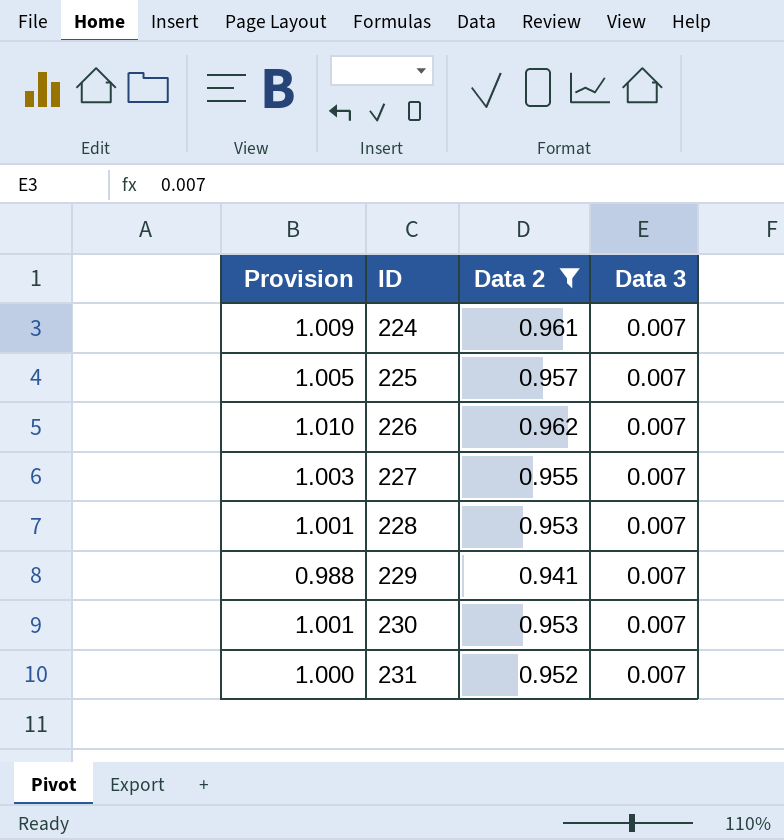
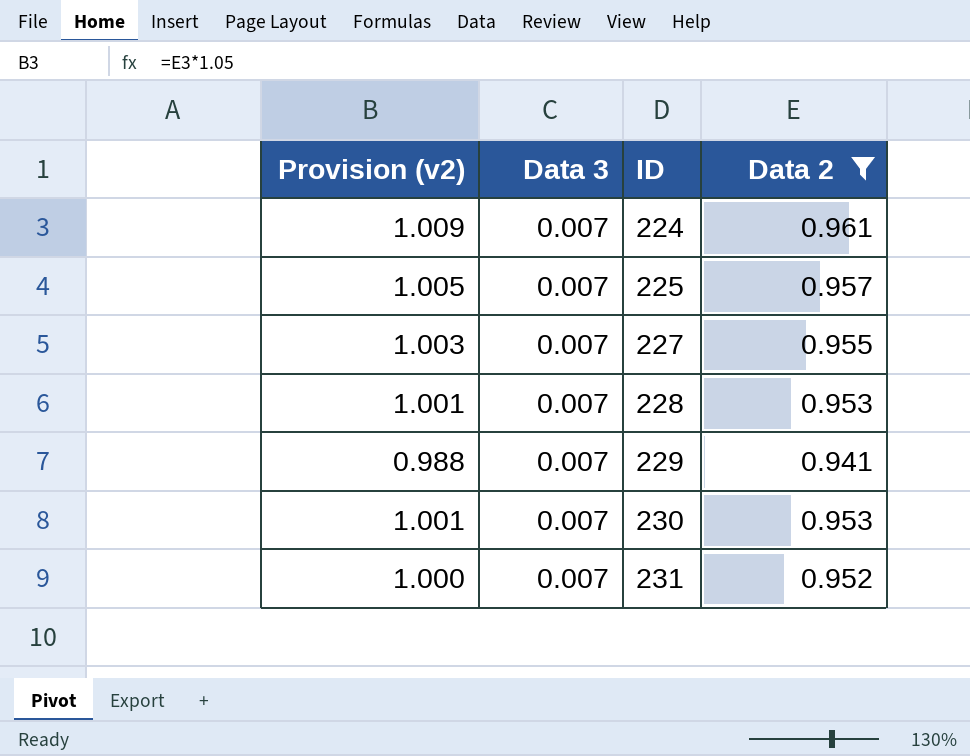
column name: Provision -> Provision (v2)
column Data 3 | position: 4 -> 2
row 226: 1.010 | 0.962 | 0.007 -> none

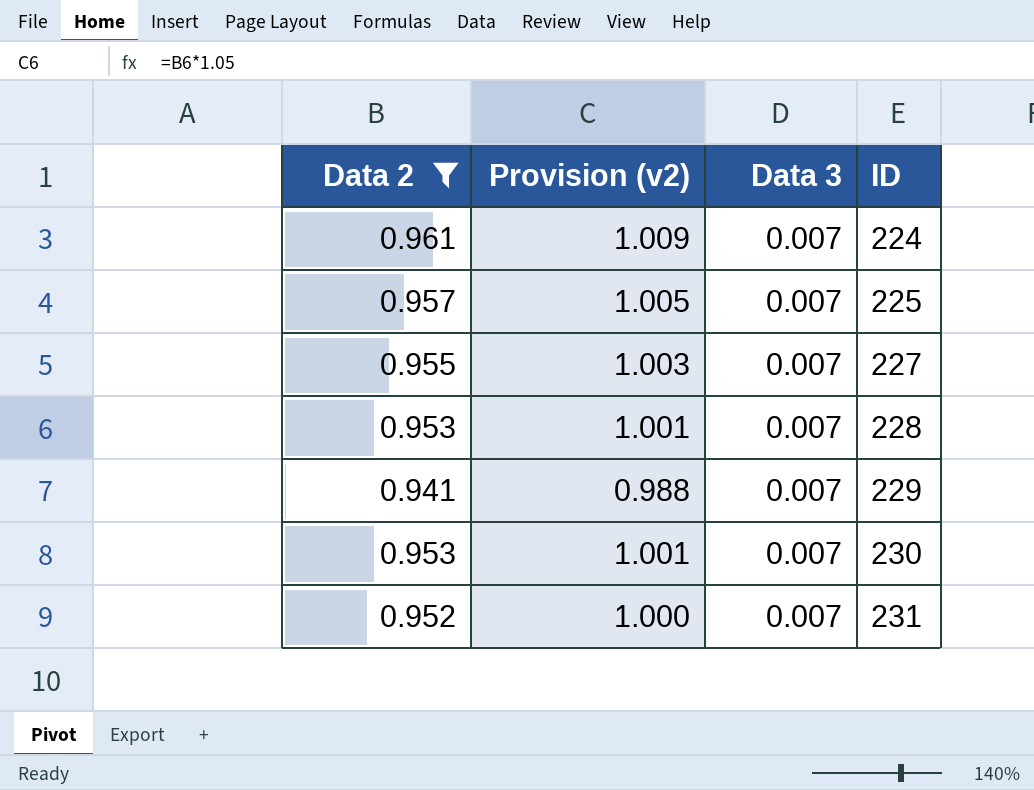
column Data 2 | position: 4 -> 1

